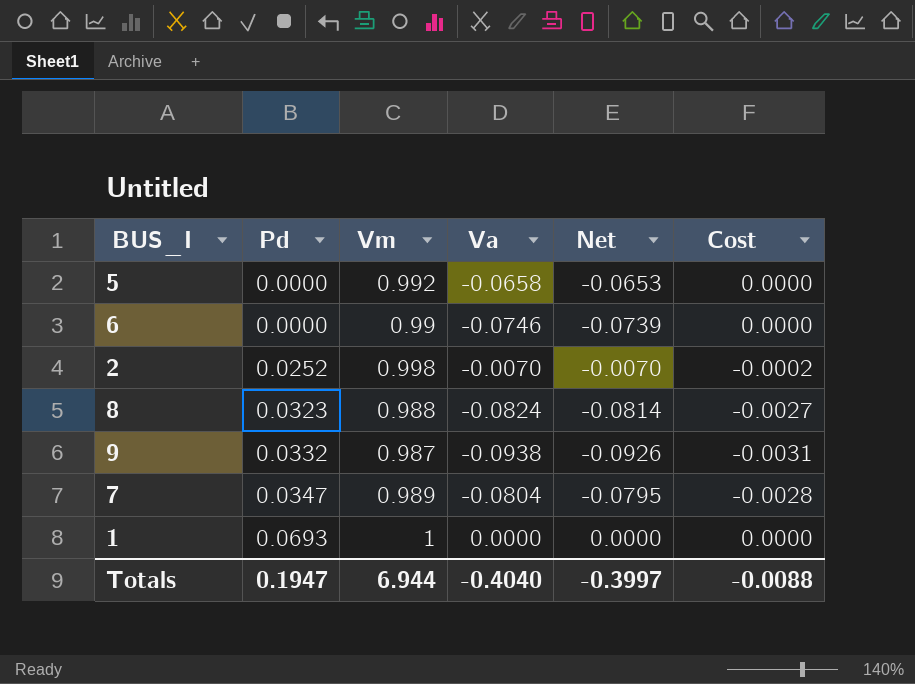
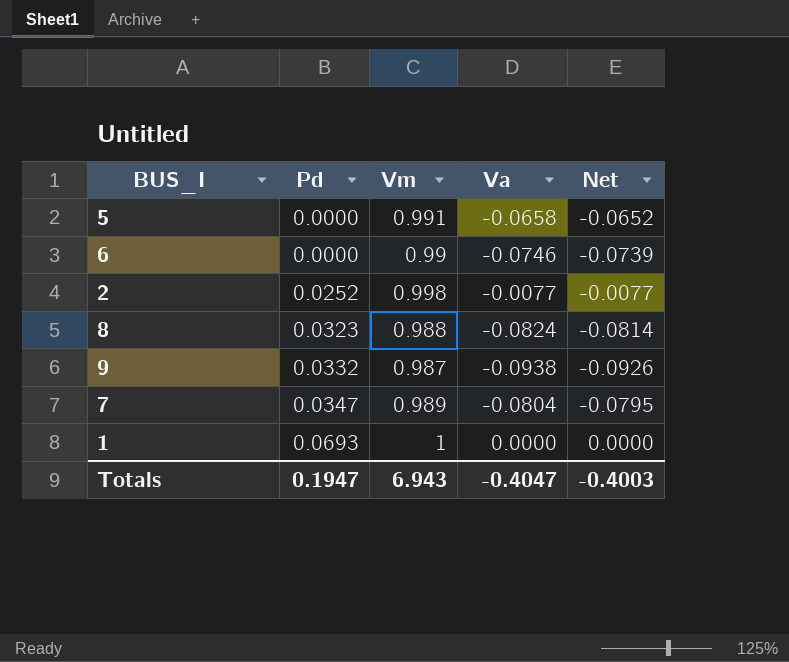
column Cost | formula: [Pd] * [Va] -> none
5 | Vm: 0.992 -> 0.991
5 | Net: -0.0653 -> -0.0652
2 | Va: -0.0070 -> -0.0077
2 | Net: -0.0070 -> -0.0077
Totals | Vm: 6.944 -> 6.943
Totals | Va: -0.4040 -> -0.4047
Totals | Net: -0.3997 -> -0.4003

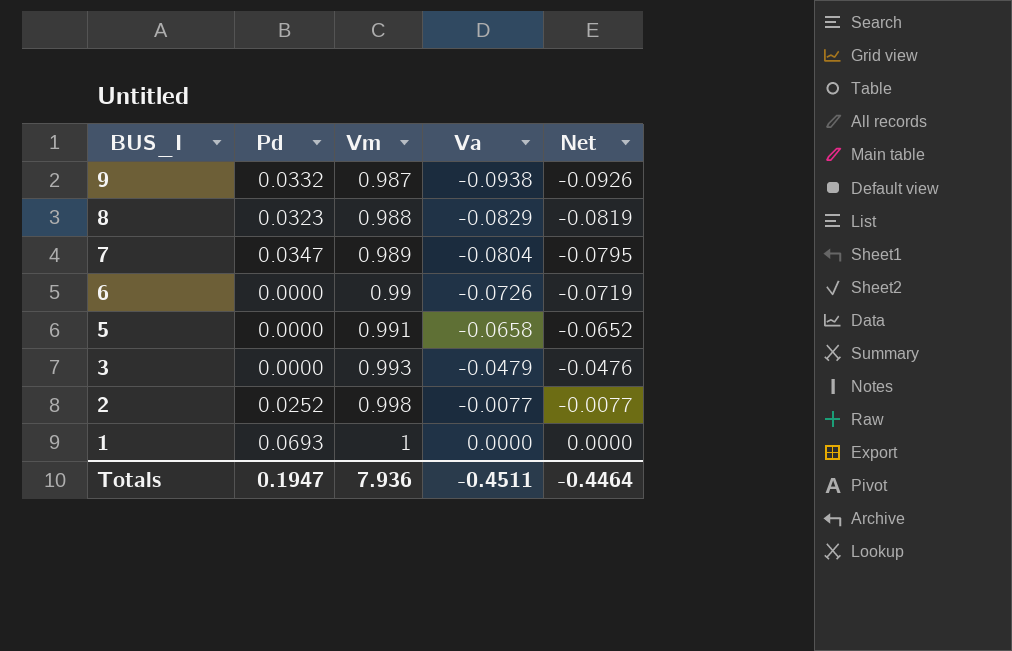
row order: Pd ascending -> BUS_I descending
8 | Va: -0.0824 -> -0.0829
8 | Net: -0.0814 -> -0.0819
6 | Va: -0.0746 -> -0.0726
6 | Net: -0.0739 -> -0.0719
row 3: none -> 0.0000 | 0.993 | -0.0479 | -0.0476
Totals | Vm: 6.943 -> 7.936
Totals | Va: -0.4047 -> -0.4511
Totals | Net: -0.4003 -> -0.4464

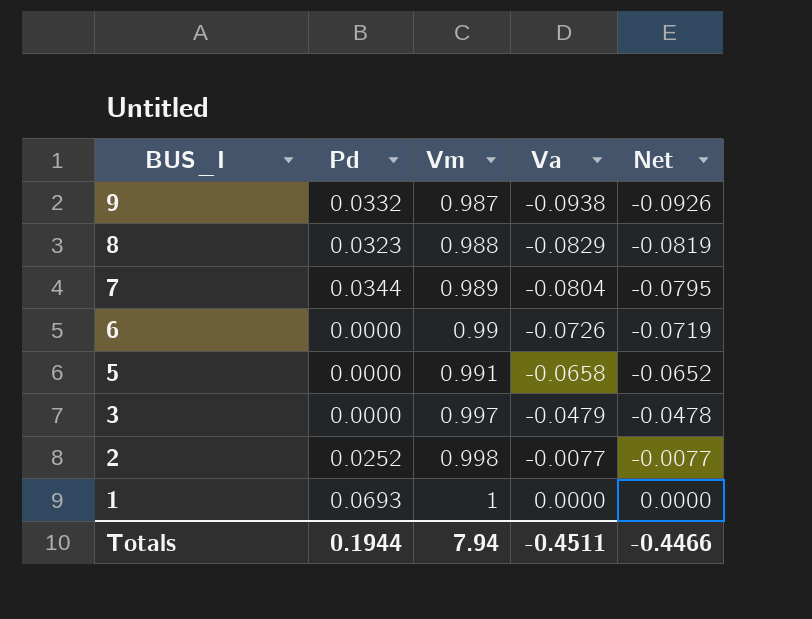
7 | Pd: 0.0347 -> 0.0344
3 | Vm: 0.993 -> 0.997
3 | Net: -0.0476 -> -0.0478
Totals | Pd: 0.1947 -> 0.1944
Totals | Vm: 7.936 -> 7.94
Totals | Net: -0.4464 -> -0.4466

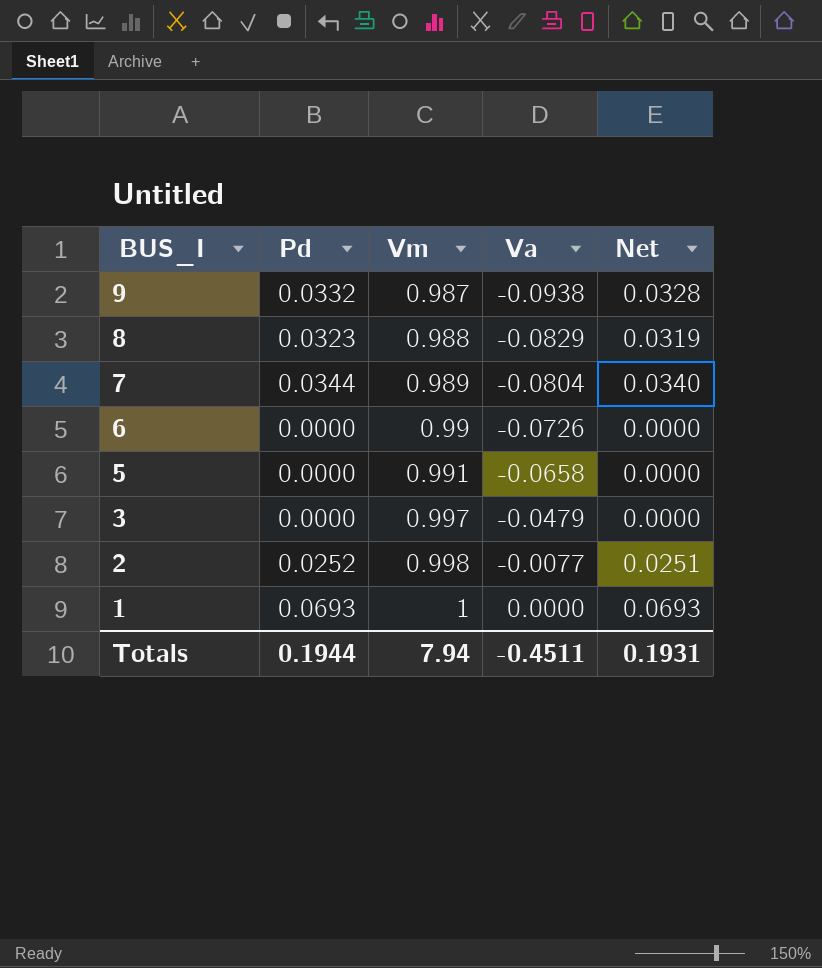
column Net | formula: [Vm] * [Va] -> [Pd] * [Vm]
Totals | Net: -0.4466 -> 0.1931

